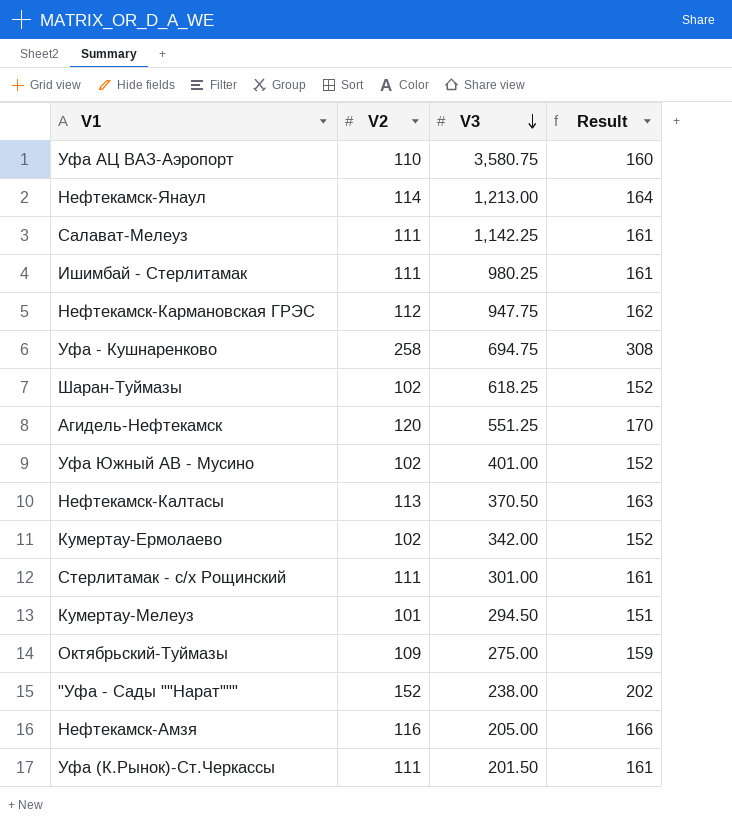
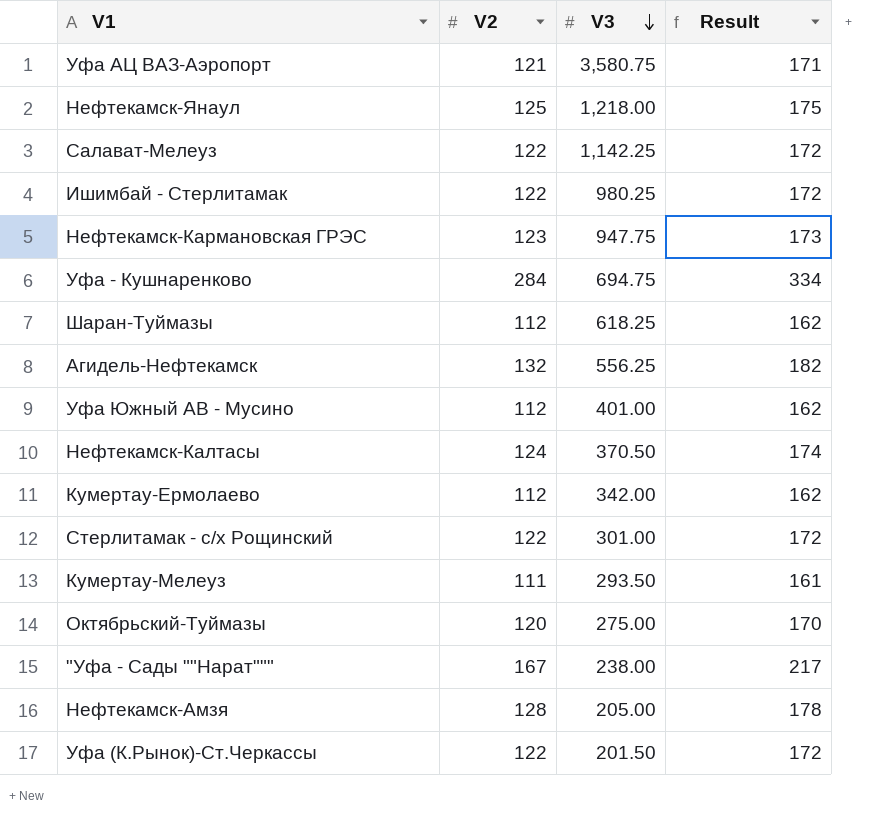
Уфа АЦ ВАЗ-Аэропорт | V2: 110 -> 121
Уфа АЦ ВАЗ-Аэропорт | Result: 160 -> 171
Нефтекамск-Янаул | V2: 114 -> 125
Нефтекамск-Янаул | V3: 1,213.00 -> 1,218.00
Нефтекамск-Янаул | Result: 164 -> 175
Салават-Мелеуз | V2: 111 -> 122
Салават-Мелеуз | Result: 161 -> 172
Ишимбай - Стерлитамак | V2: 111 -> 122
Ишимбай - Стерлитамак | Result: 161 -> 172
Нефтекамск-Кармановская ГРЭС | V2: 112 -> 123
Нефтекамск-Кармановская ГРЭС | Result: 162 -> 173
Уфа - Кушнаренково | V2: 258 -> 284
Уфа - Кушнаренково | Result: 308 -> 334
Шаран-Туймазы | V2: 102 -> 112
Шаран-Туймазы | Result: 152 -> 162
Агидель-Нефтекамск | V2: 120 -> 132
Агидель-Нефтекамск | V3: 551.25 -> 556.25
Агидель-Нефтекамск | Result: 170 -> 182
Уфа Южный АВ - Мусино | V2: 102 -> 112
Уфа Южный АВ - Мусино | Result: 152 -> 162
Нефтекамск-Калтасы | V2: 113 -> 124
Нефтекамск-Калтасы | Result: 163 -> 174
Кумертау-Ермолаево | V2: 102 -> 112
Кумертау-Ермолаево | Result: 152 -> 162
Стерлитамак - с/х Рощинский | V2: 111 -> 122
Стерлитамак - с/х Рощинский | Result: 161 -> 172
Кумертау-Мелеуз | V2: 101 -> 111
Кумертау-Мелеуз | V3: 294.50 -> 293.50
Кумертау-Мелеуз | Result: 151 -> 161
Октябрьский-Туймазы | V2: 109 -> 120
Октябрьский-Туймазы | Result: 159 -> 170
"Уфа - Сады ""Нарат""" | V2: 152 -> 167
"Уфа - Сады ""Нарат""" | Result: 202 -> 217
Нефтекамск-Амзя | V2: 116 -> 128
Нефтекамск-Амзя | Result: 166 -> 178
Уфа (К.Рынок)-Ст.Черкассы | V2: 111 -> 122
Уфа (К.Рынок)-Ст.Черкассы | Result: 161 -> 172

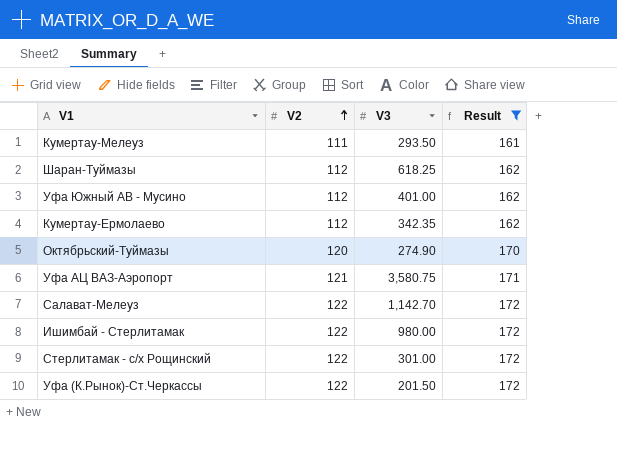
filter: none -> Result <= 172
row order: V3 descending -> V2 ascending
Кумертау-Ермолаево | V3: 342.00 -> 342.35
Октябрьский-Туймазы | V3: 275.00 -> 274.90
Салават-Мелеуз | V3: 1,142.25 -> 1,142.70
Ишимбай - Стерлитамак | V3: 980.25 -> 980.00

